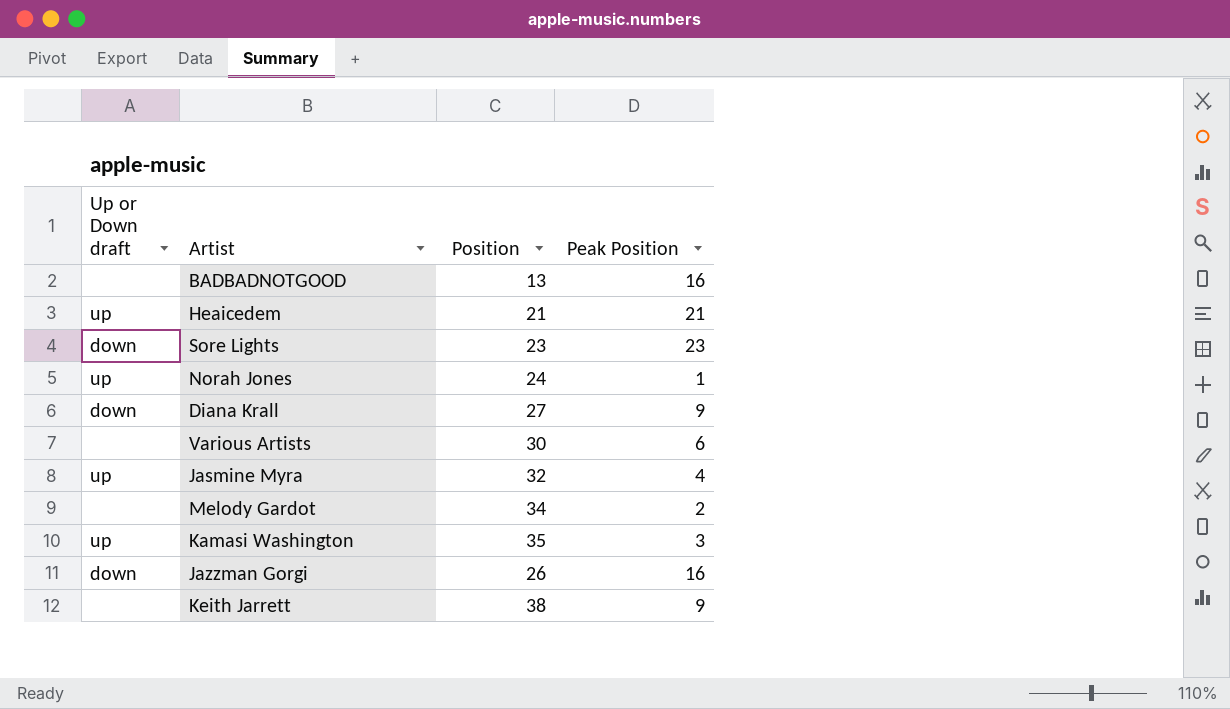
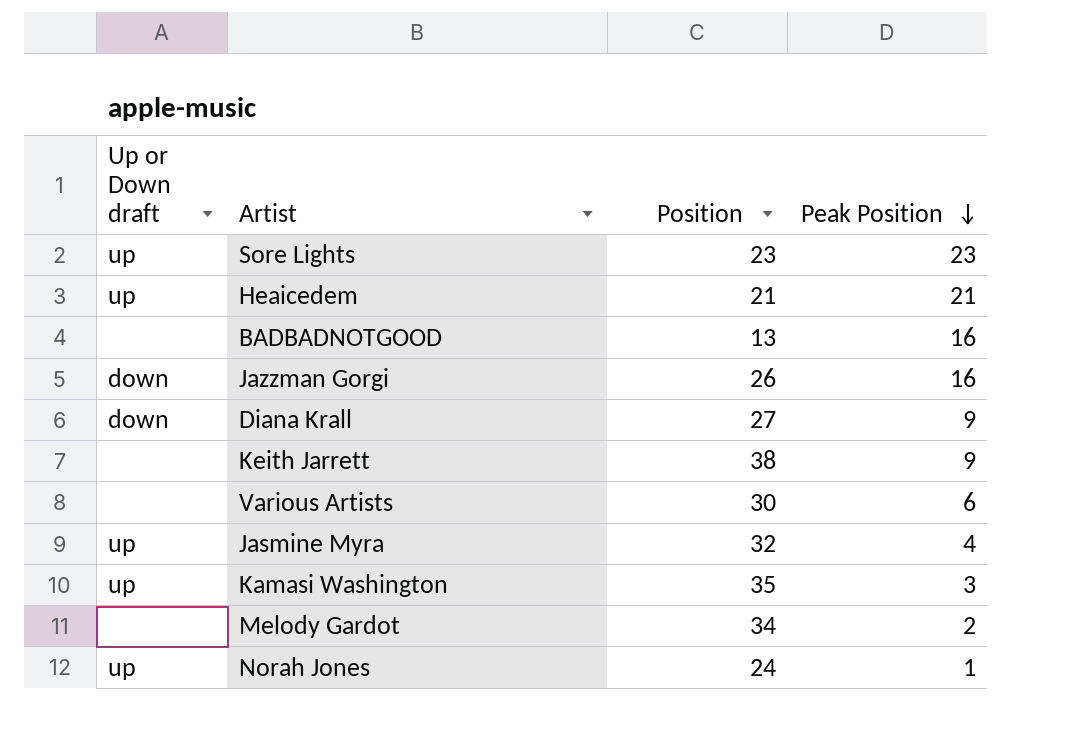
row order: none -> Peak Position descending
Sore Lights | Up or Down draft: down -> up

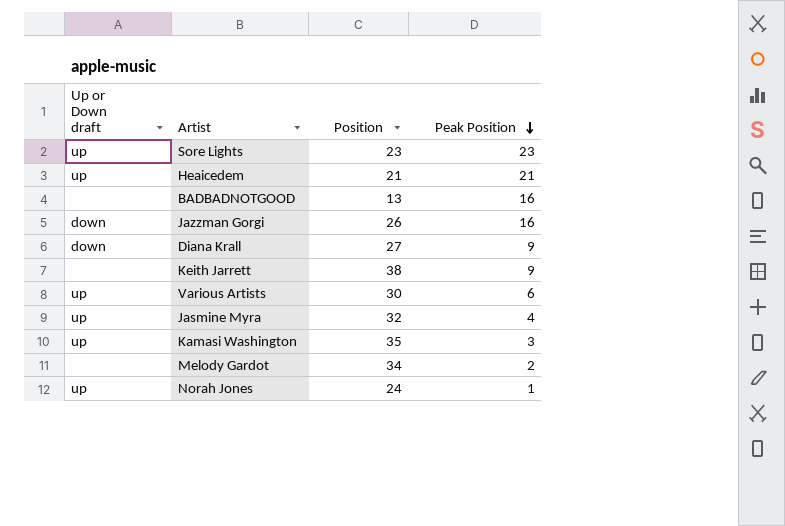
Various Artists | Up or Down draft: none -> up

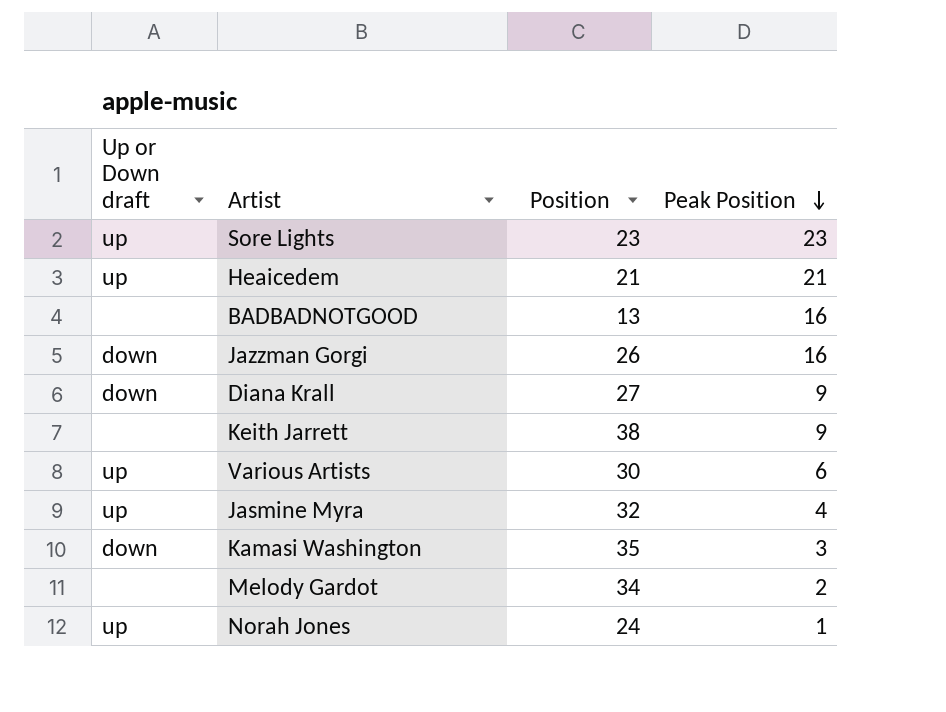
Kamasi Washington | Up or Down draft: up -> down

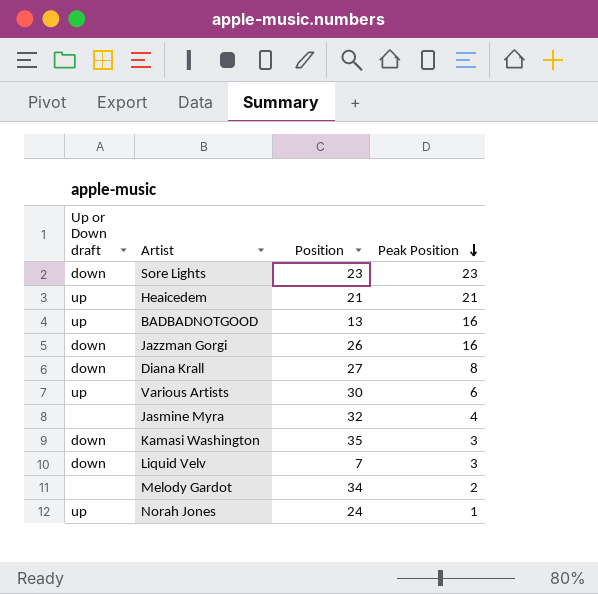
row Keith Jarrett: none | 38 | 9 -> none
Sore Lights | Up or Down draft: up -> down
BADBADNOTGOOD | Up or Down draft: none -> up
Diana Krall | Peak Position: 9 -> 8
Jasmine Myra | Up or Down draft: up -> none
row Liquid Velv: none -> down | 7 | 3

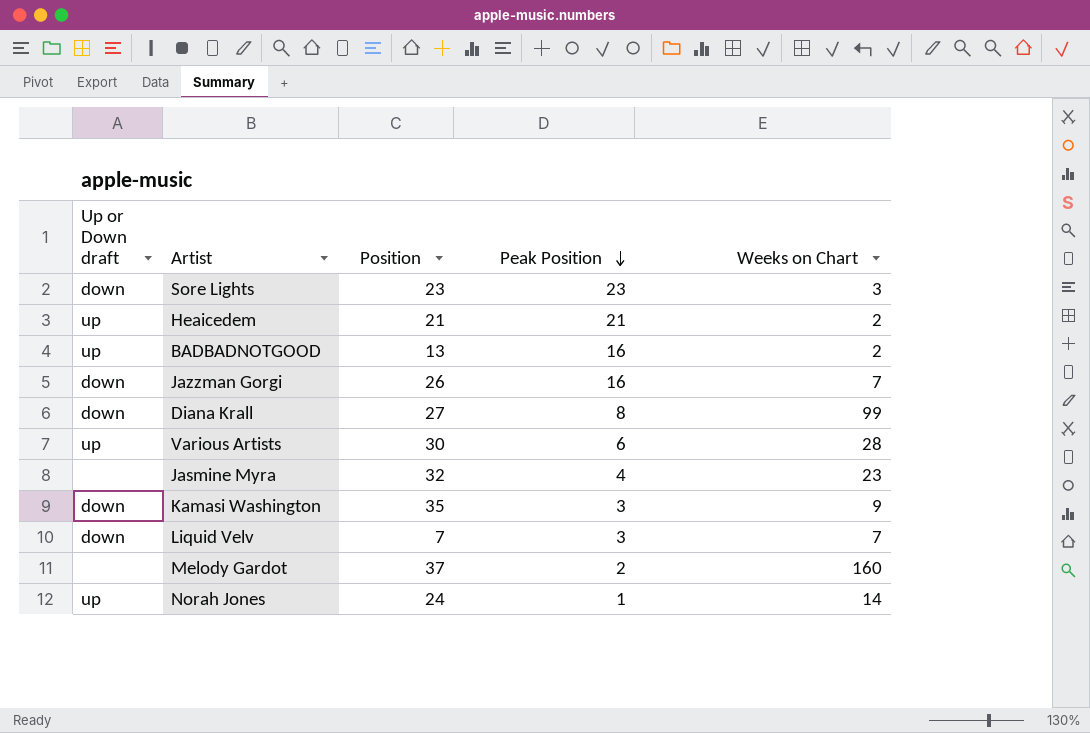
column Weeks on Chart | position: none -> 5
Melody Gardot | Position: 34 -> 37

